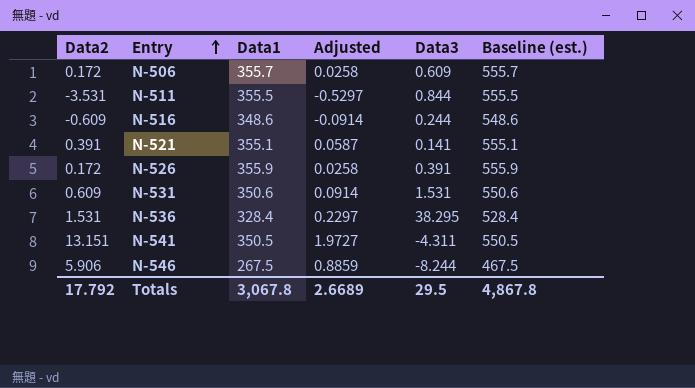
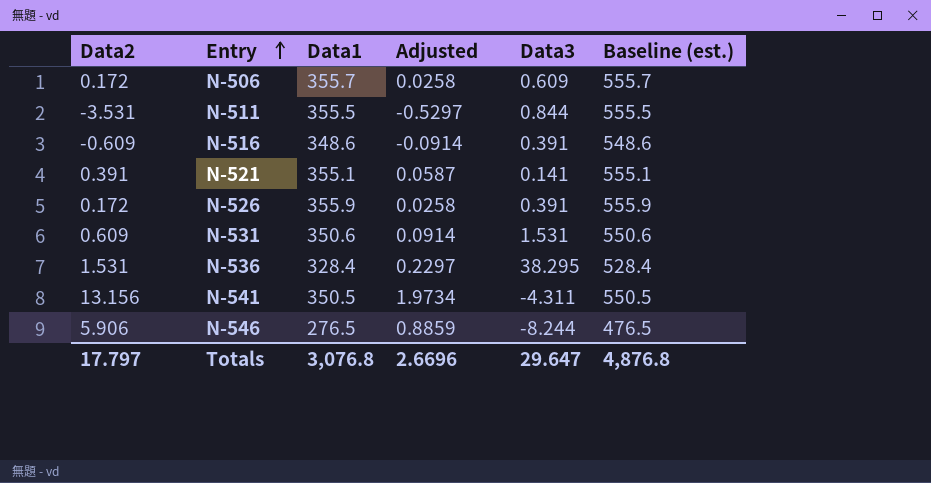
N-516 | Data3: 0.244 -> 0.391
N-541 | Data2: 13.151 -> 13.156
N-541 | Adjusted: 1.9727 -> 1.9734
N-546 | Data1: 267.5 -> 276.5
N-546 | Baseline (est.): 467.5 -> 476.5
Totals | Data2: 17.792 -> 17.797
Totals | Data1: 3,067.8 -> 3,076.8
Totals | Adjusted: 2.6689 -> 2.6696
Totals | Data3: 29.5 -> 29.647
Totals | Baseline (est.): 4,867.8 -> 4,876.8

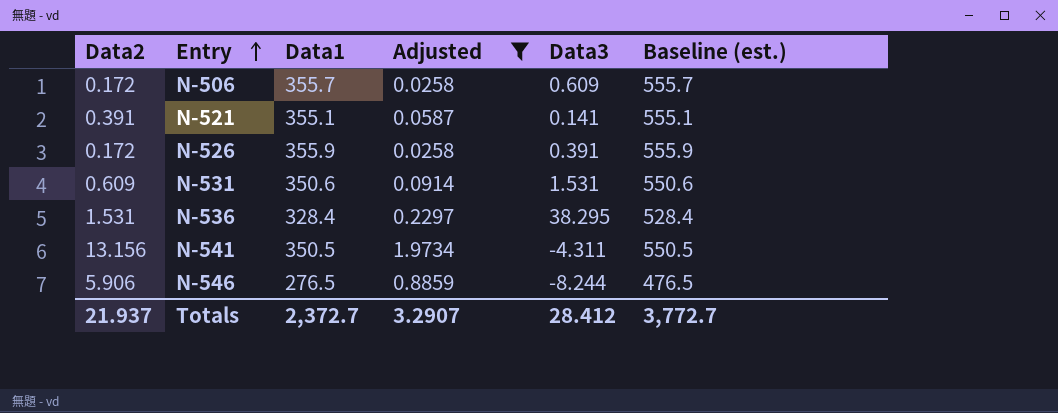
filter: none -> Adjusted >= 0.0258
Totals | Data2: 17.797 -> 21.937
Totals | Data1: 3,076.8 -> 2,372.7
Totals | Adjusted: 2.6696 -> 3.2907
Totals | Data3: 29.647 -> 28.412
Totals | Baseline (est.): 4,876.8 -> 3,772.7

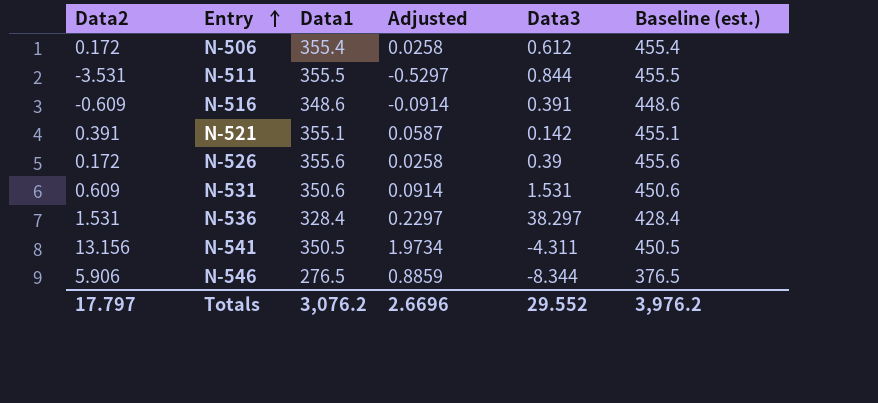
filter: Adjusted >= 0.0258 -> none
column Baseline (est.) | formula: [Data1] + 200 -> [Data1] + 100
N-506 | Data1: 355.7 -> 355.4
N-506 | Data3: 0.609 -> 0.612
N-521 | Data3: 0.141 -> 0.142
N-526 | Data1: 355.9 -> 355.6
N-526 | Data3: 0.391 -> 0.39
N-536 | Data3: 38.295 -> 38.297
N-546 | Data3: -8.244 -> -8.344
Totals | Data2: 21.937 -> 17.797
Totals | Data1: 2,372.7 -> 3,076.2
Totals | Adjusted: 3.2907 -> 2.6696
Totals | Data3: 28.412 -> 29.552
Totals | Baseline (est.): 3,772.7 -> 3,976.2

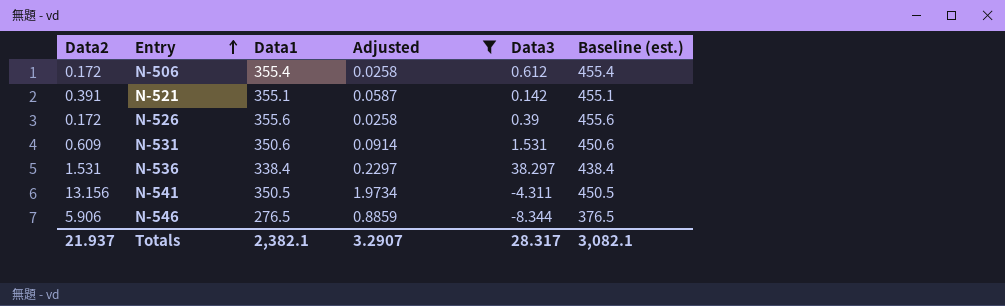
filter: none -> Adjusted >= 0.0258
N-536 | Data1: 328.4 -> 338.4
N-536 | Baseline (est.): 428.4 -> 438.4
Totals | Data2: 17.797 -> 21.937
Totals | Data1: 3,076.2 -> 2,382.1
Totals | Adjusted: 2.6696 -> 3.2907
Totals | Data3: 29.552 -> 28.317
Totals | Baseline (est.): 3,976.2 -> 3,082.1

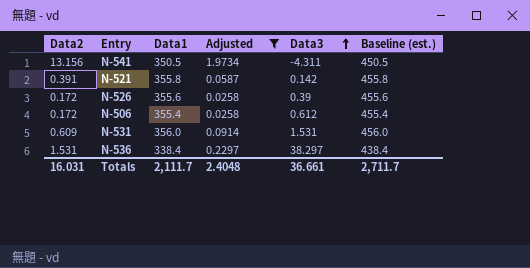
row order: Entry ascending -> Data3 ascending
row N-546: 5.906 | 276.5 | 0.8859 | -8.344 | 376.5 -> none
N-521 | Data1: 355.1 -> 355.8
N-521 | Baseline (est.): 455.1 -> 455.8
N-531 | Data1: 350.6 -> 356.0
N-531 | Baseline (est.): 450.6 -> 456.0
Totals | Data2: 21.937 -> 16.031
Totals | Data1: 2,382.1 -> 2,111.7
Totals | Adjusted: 3.2907 -> 2.4048
Totals | Data3: 28.317 -> 36.661
Totals | Baseline (est.): 3,082.1 -> 2,711.7

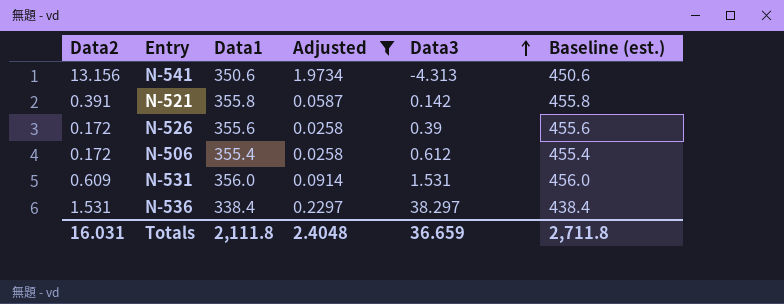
N-541 | Data1: 350.5 -> 350.6
N-541 | Data3: -4.311 -> -4.313
N-541 | Baseline (est.): 450.5 -> 450.6
Totals | Data1: 2,111.7 -> 2,111.8
Totals | Data3: 36.661 -> 36.659
Totals | Baseline (est.): 2,711.7 -> 2,711.8

